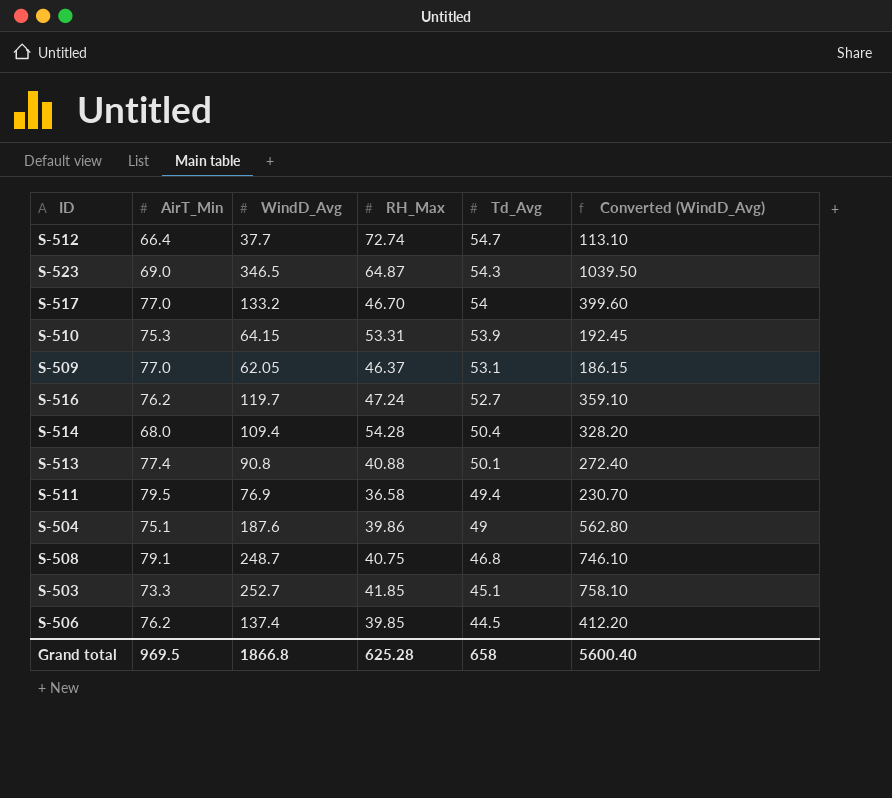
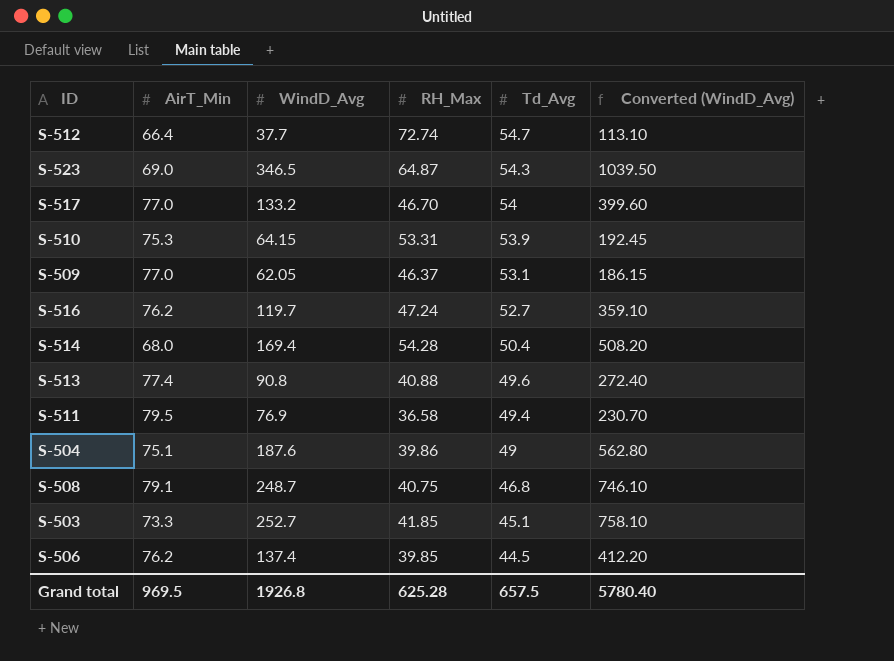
S-514 | WindD_Avg: 109.4 -> 169.4
S-514 | Converted (WindD_Avg): 328.20 -> 508.20
S-513 | Td_Avg: 50.1 -> 49.6
Grand total | WindD_Avg: 1866.8 -> 1926.8
Grand total | Td_Avg: 658 -> 657.5
Grand total | Converted (WindD_Avg): 5600.40 -> 5780.40

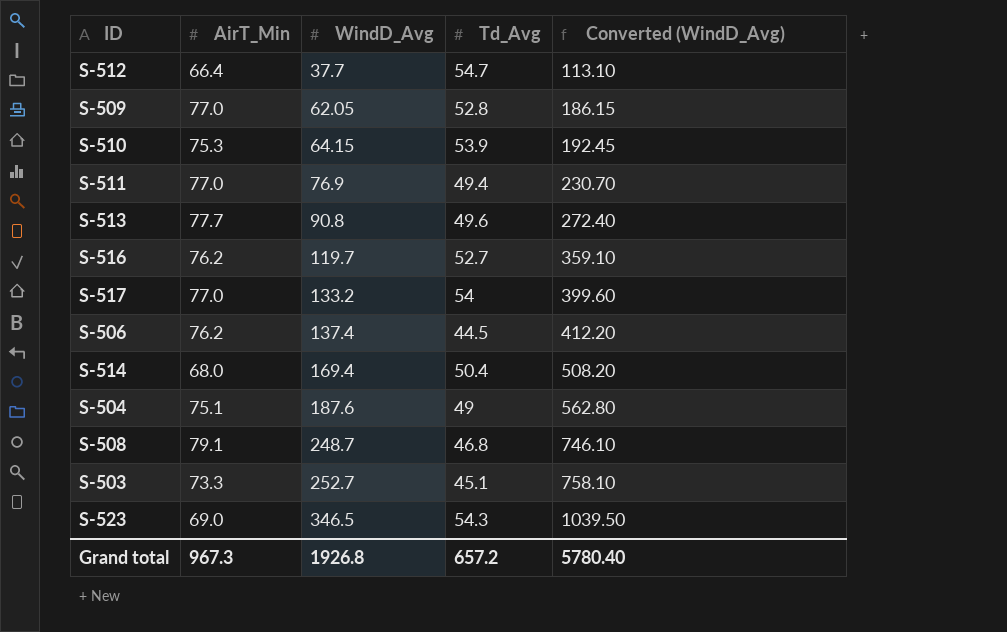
row order: Td_Avg descending -> WindD_Avg ascending
column RH_Max | position: 4 -> none
S-509 | Td_Avg: 53.1 -> 52.8
S-511 | AirT_Min: 79.5 -> 77.0
S-513 | AirT_Min: 77.4 -> 77.7
Grand total | AirT_Min: 969.5 -> 967.3
Grand total | Td_Avg: 657.5 -> 657.2

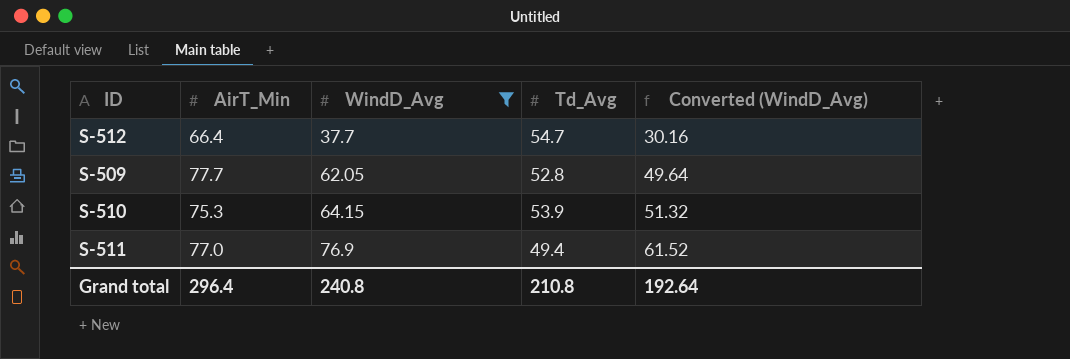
filter: none -> WindD_Avg <= 76.9
column Converted (WindD_Avg) | formula: [WindD_Avg] * 3 -> [WindD_Avg] * 0.8
S-509 | AirT_Min: 77.0 -> 77.7
Grand total | AirT_Min: 967.3 -> 296.4
Grand total | WindD_Avg: 1926.8 -> 240.8
Grand total | Td_Avg: 657.2 -> 210.8
Grand total | Converted (WindD_Avg): 5780.40 -> 192.64

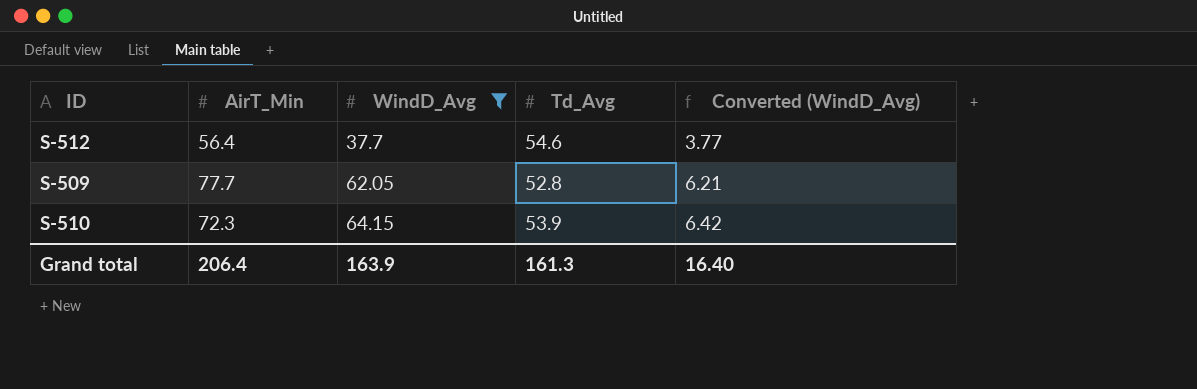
column Converted (WindD_Avg) | formula: [WindD_Avg] * 0.8 -> [WindD_Avg] * 0.1
row S-511: 77.0 | 76.9 | 49.4 | 61.52 -> none
S-512 | AirT_Min: 66.4 -> 56.4
S-512 | Td_Avg: 54.7 -> 54.6
S-510 | AirT_Min: 75.3 -> 72.3
Grand total | AirT_Min: 296.4 -> 206.4
Grand total | WindD_Avg: 240.8 -> 163.9
Grand total | Td_Avg: 210.8 -> 161.3
Grand total | Converted (WindD_Avg): 192.64 -> 16.40

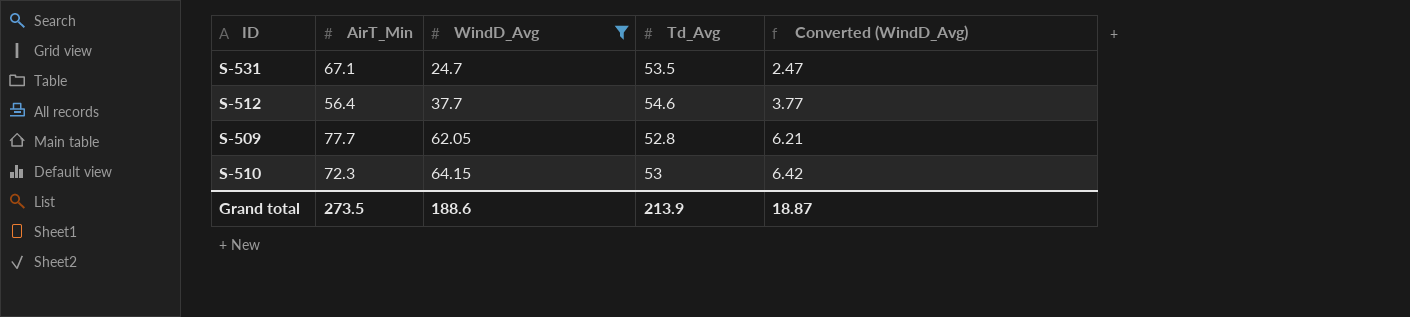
row S-531: none -> 67.1 | 24.7 | 53.5 | 2.47
S-510 | Td_Avg: 53.9 -> 53
Grand total | AirT_Min: 206.4 -> 273.5
Grand total | WindD_Avg: 163.9 -> 188.6
Grand total | Td_Avg: 161.3 -> 213.9
Grand total | Converted (WindD_Avg): 16.40 -> 18.87

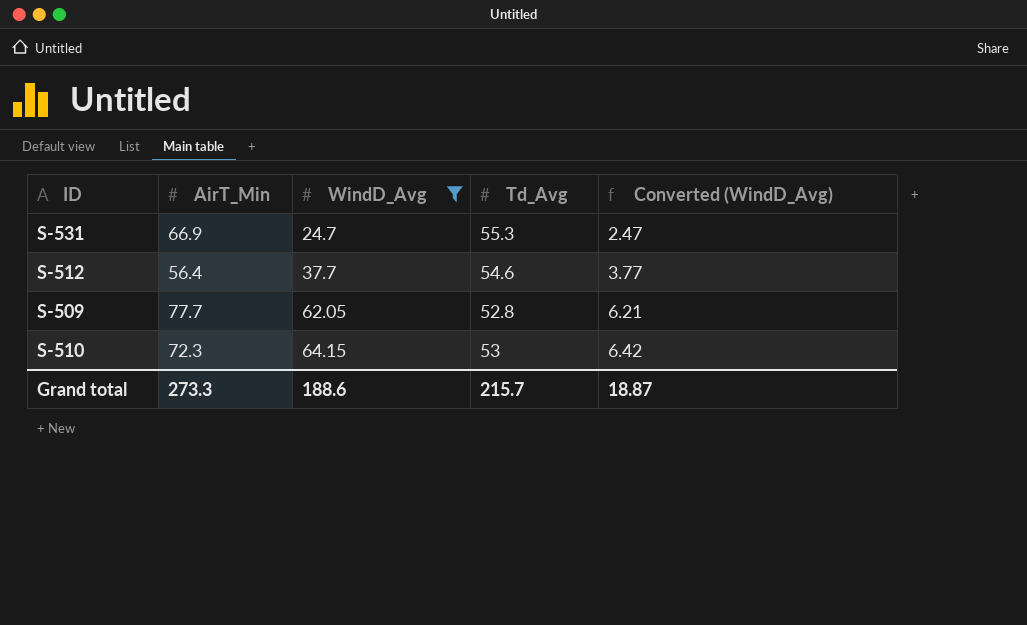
S-531 | AirT_Min: 67.1 -> 66.9
S-531 | Td_Avg: 53.5 -> 55.3
Grand total | AirT_Min: 273.5 -> 273.3
Grand total | Td_Avg: 213.9 -> 215.7

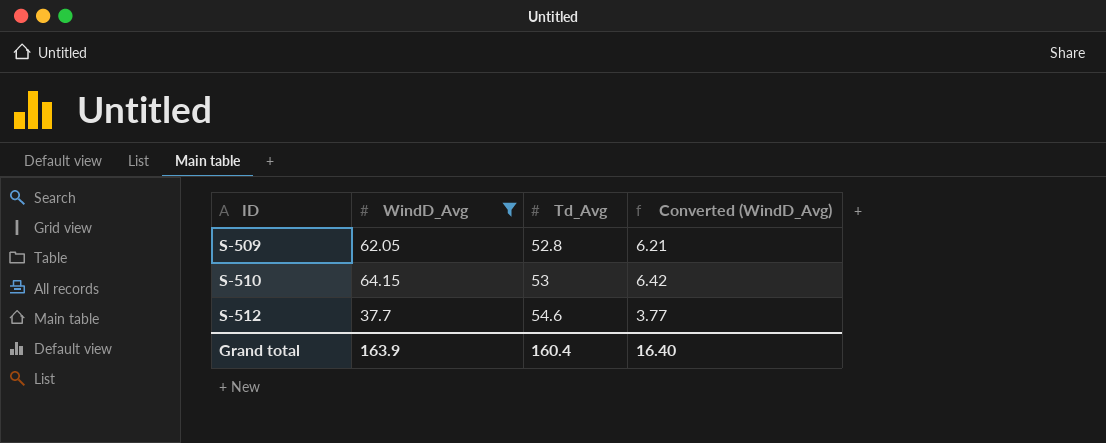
row order: WindD_Avg ascending -> ID ascending
column AirT_Min | position: 2 -> none
row S-531: 66.9 | 24.7 | 55.3 | 2.47 -> none
Grand total | WindD_Avg: 188.6 -> 163.9
Grand total | Td_Avg: 215.7 -> 160.4
Grand total | Converted (WindD_Avg): 18.87 -> 16.40

